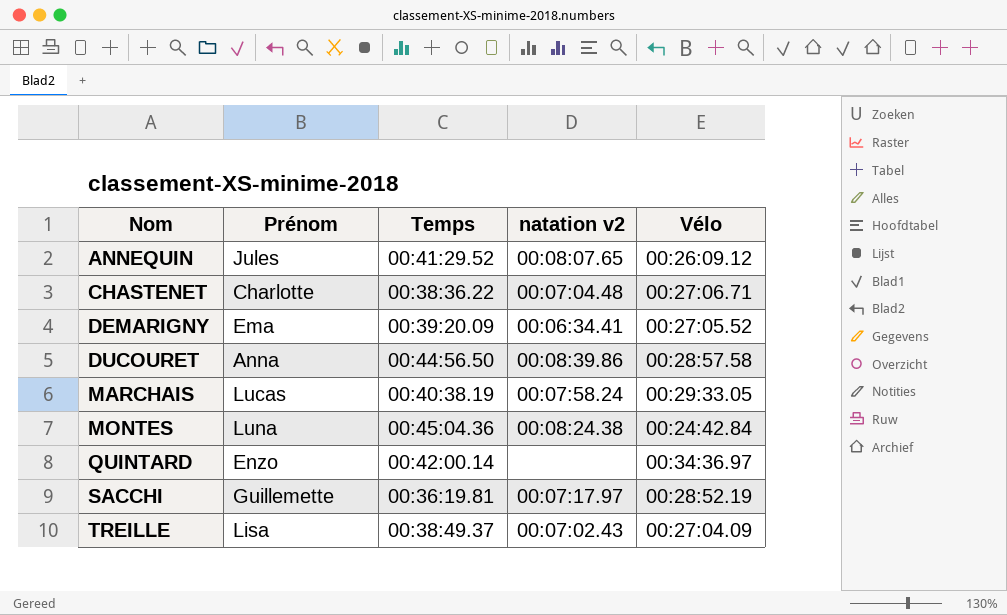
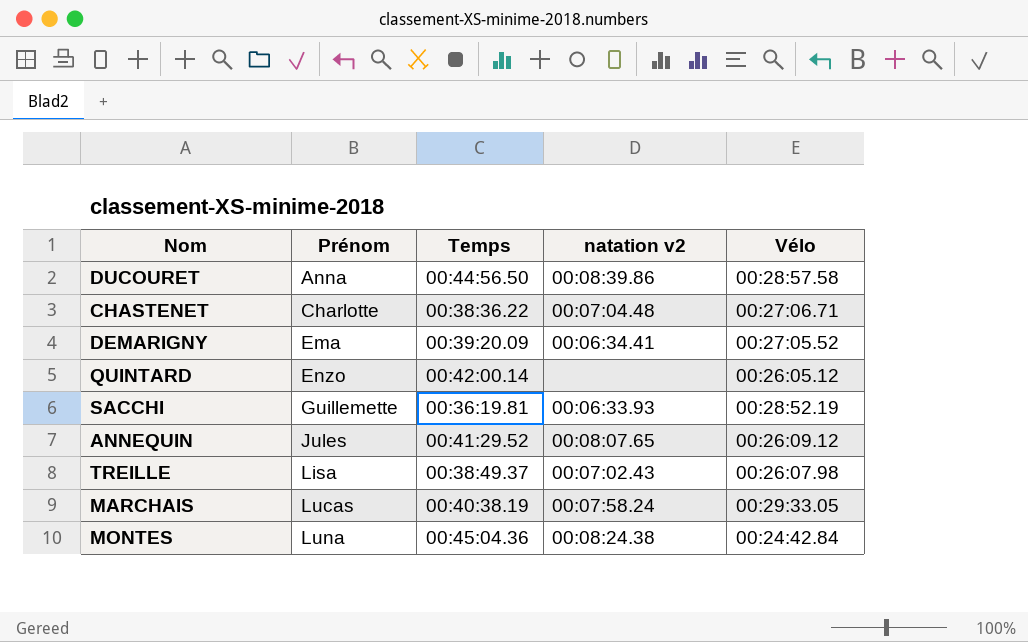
row order: Nom ascending -> Prénom ascending
QUINTARD | Vélo: 00:34:36.97 -> 00:26:05.12
SACCHI | natation v2: 00:07:17.97 -> 00:06:33.93
TREILLE | Vélo: 00:27:04.09 -> 00:26:07.98

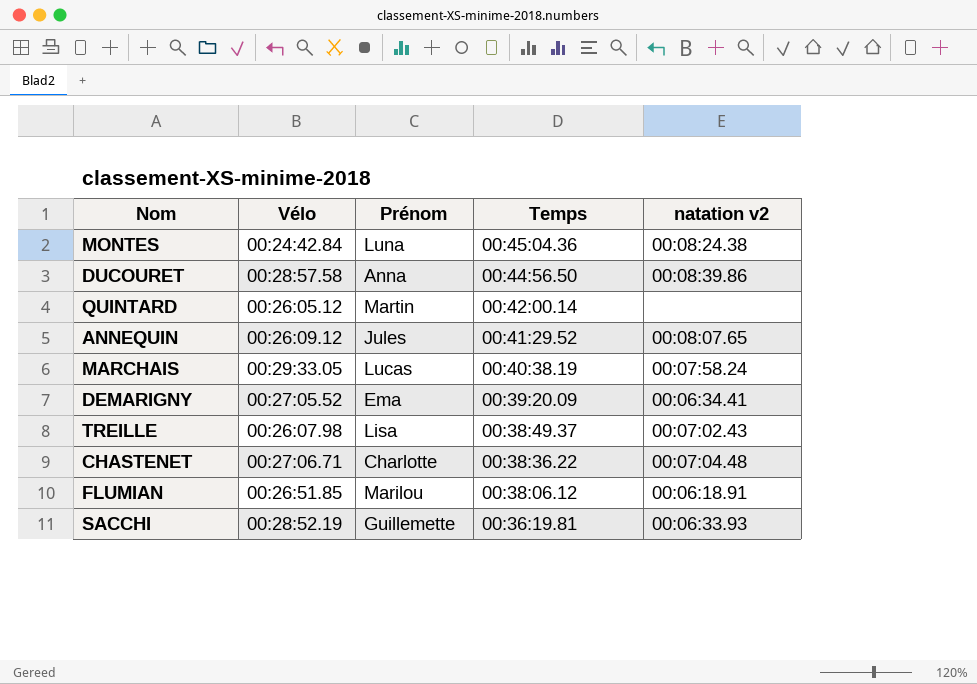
row order: Prénom ascending -> Temps descending
column Vélo | position: 5 -> 2
QUINTARD | Prénom: Enzo -> Martin
row FLUMIAN: none -> 00:26:51.85 | Marilou | 00:38:06.12 | 00:06:18.91

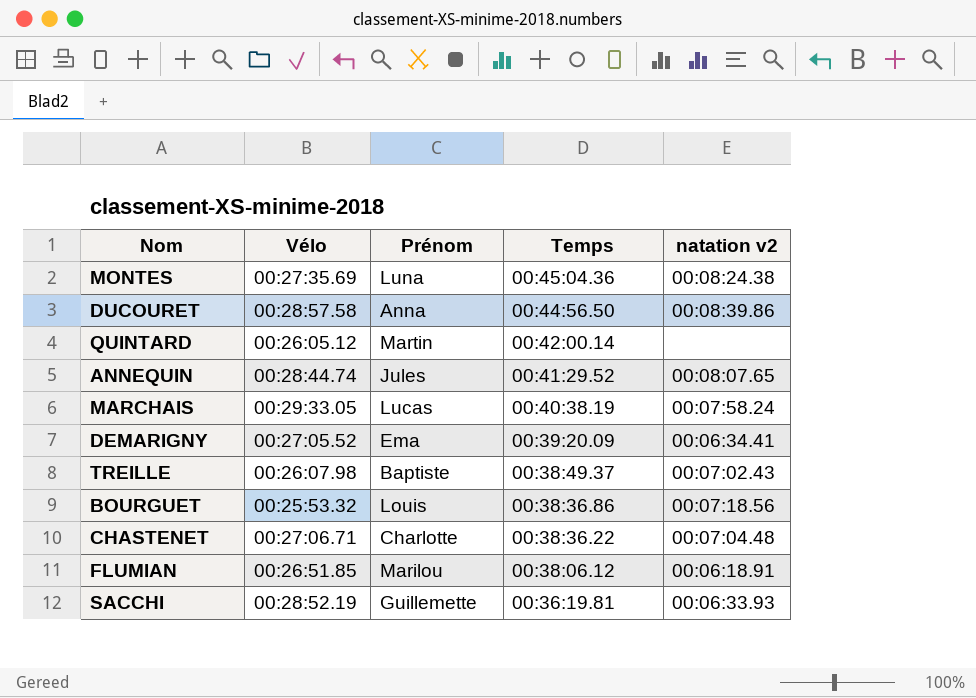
MONTES | Vélo: 00:24:42.84 -> 00:27:35.69
ANNEQUIN | Vélo: 00:26:09.12 -> 00:28:44.74
TREILLE | Prénom: Lisa -> Baptiste
row BOURGUET: none -> 00:25:53.32 | Louis | 00:38:36.86 | 00:07:18.56

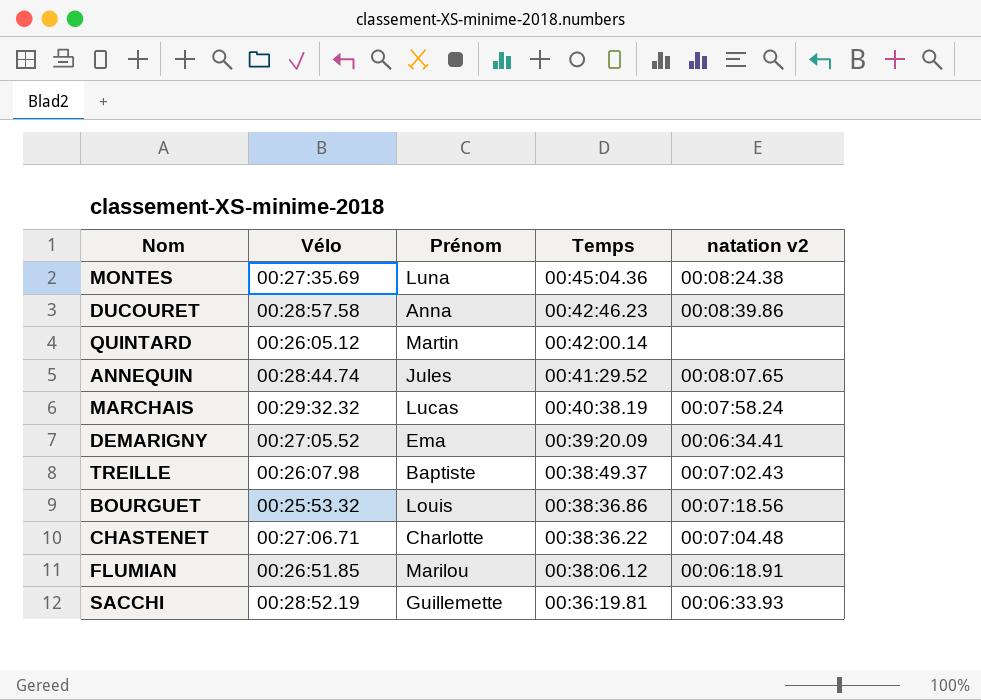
DUCOURET | Temps: 00:44:56.50 -> 00:42:46.23
MARCHAIS | Vélo: 00:29:33.05 -> 00:29:32.32

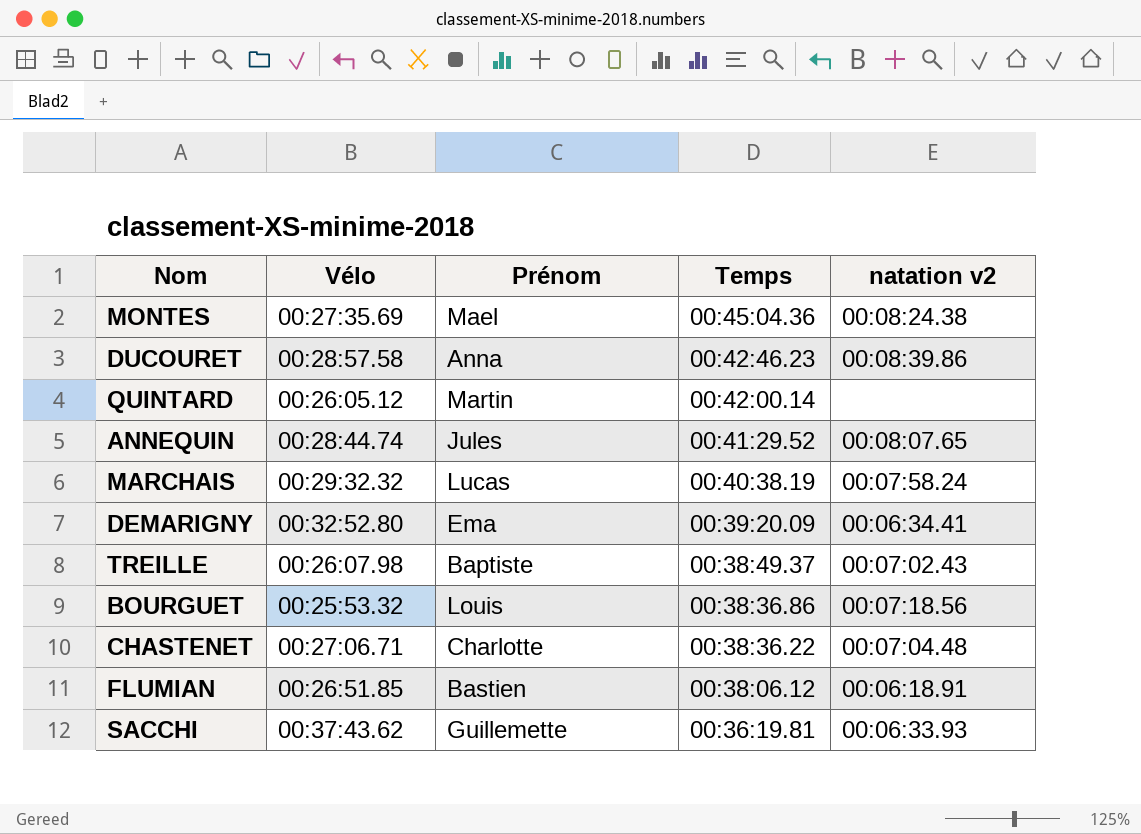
MONTES | Prénom: Luna -> Mael
DEMARIGNY | Vélo: 00:27:05.52 -> 00:32:52.80
FLUMIAN | Prénom: Marilou -> Bastien
SACCHI | Vélo: 00:28:52.19 -> 00:37:43.62

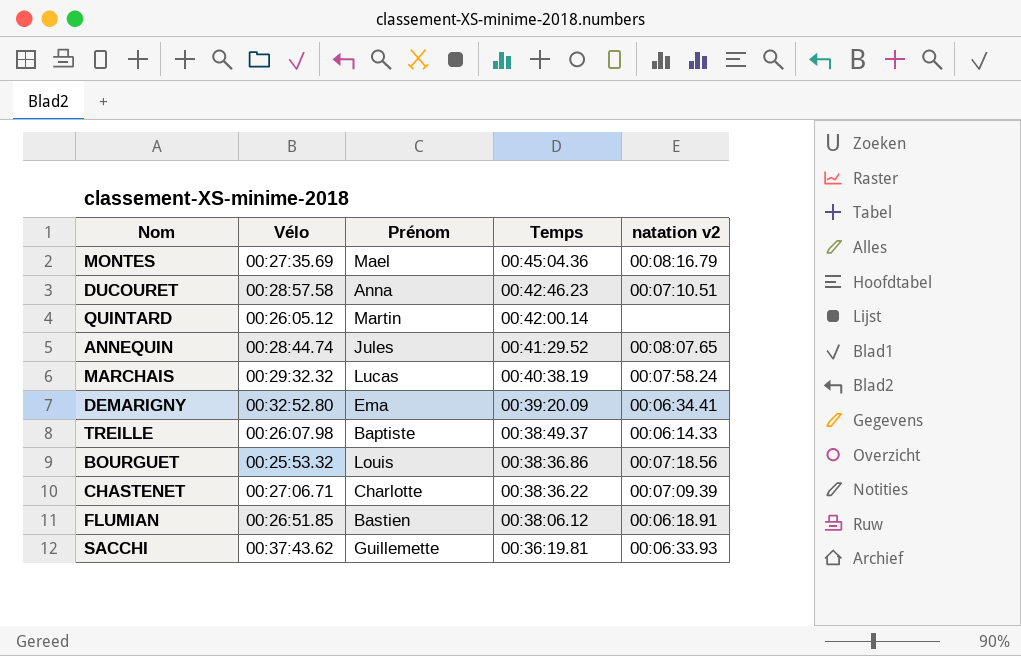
MONTES | natation v2: 00:08:24.38 -> 00:08:16.79
DUCOURET | natation v2: 00:08:39.86 -> 00:07:10.51
TREILLE | natation v2: 00:07:02.43 -> 00:06:14.33
CHASTENET | natation v2: 00:07:04.48 -> 00:07:09.39

